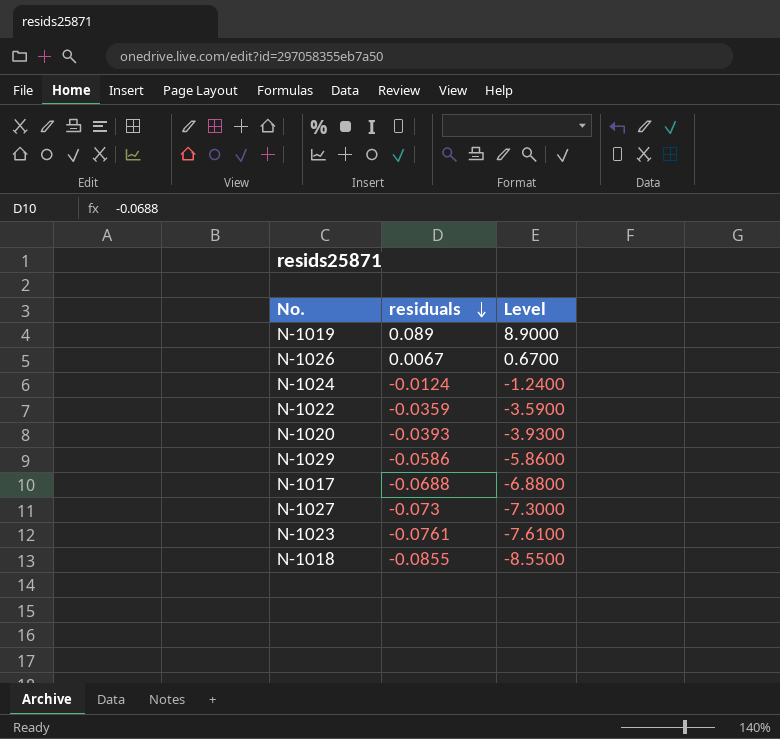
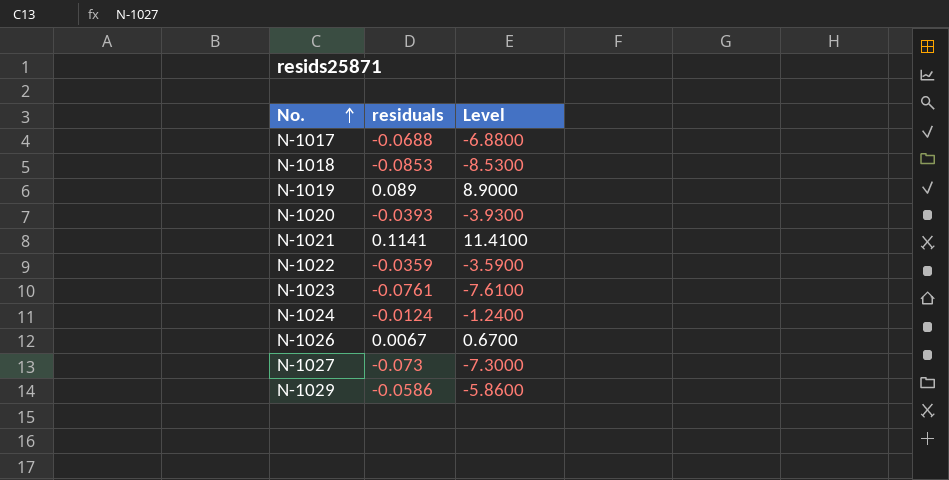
row order: residuals descending -> No. ascending
N-1018 | residuals: -0.0855 -> -0.0853
N-1018 | Level: -8.5500 -> -8.5300
row N-1021: none -> 0.1141 | 11.4100

